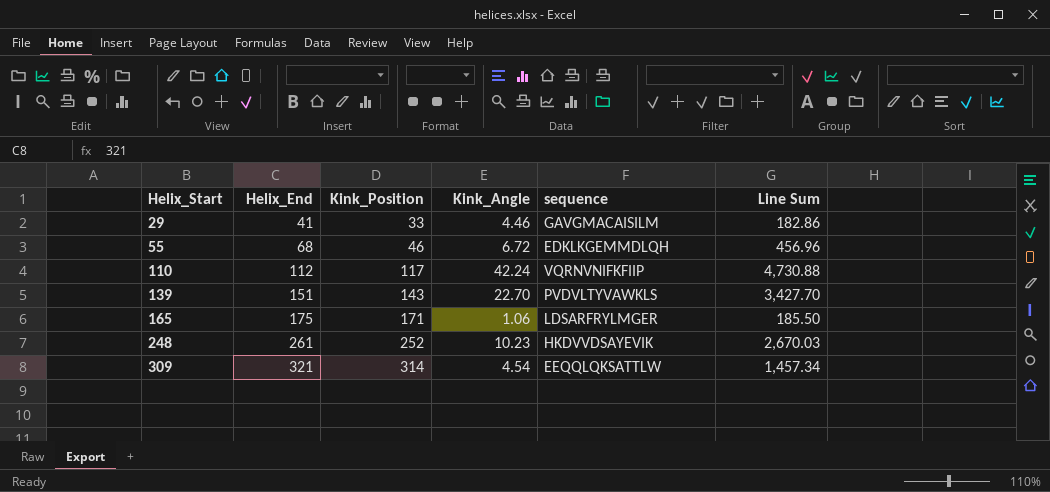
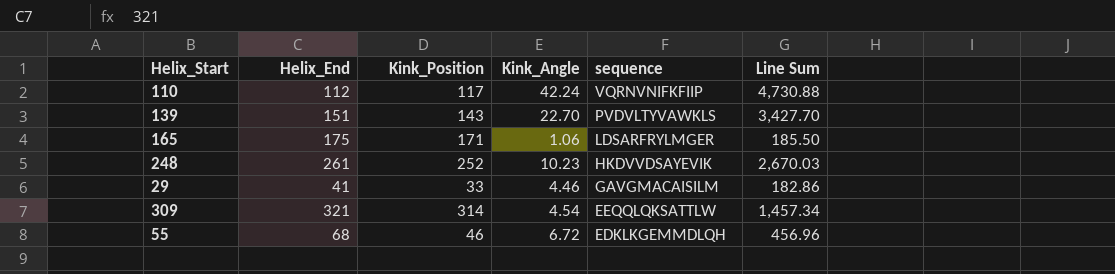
row order: Helix_Start ascending -> sequence descending

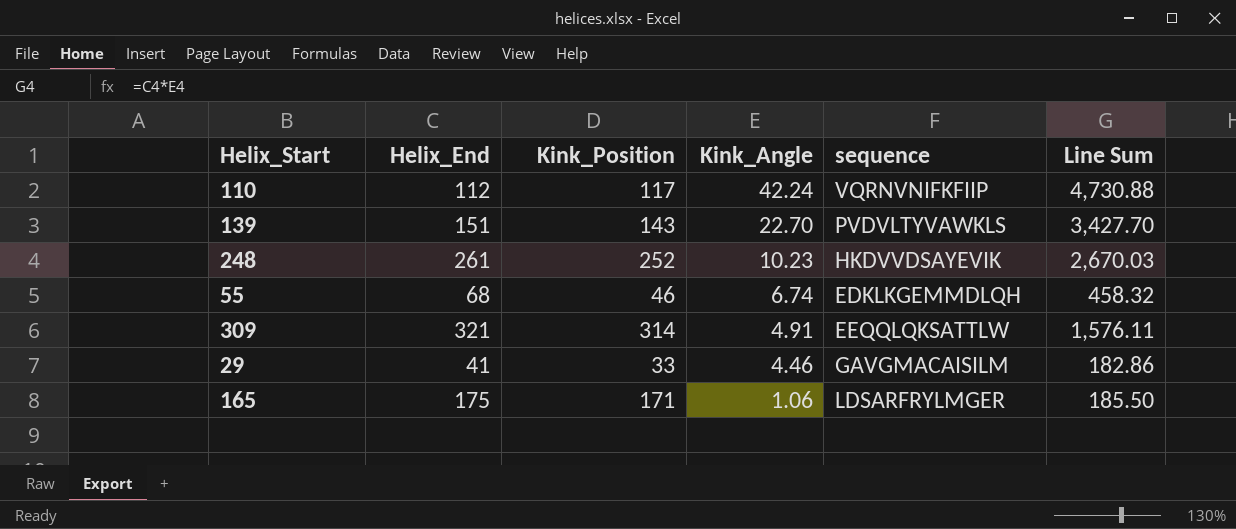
row order: sequence descending -> Kink_Angle descending
55 | Kink_Angle: 6.72 -> 6.74
55 | Line Sum: 456.96 -> 458.32
309 | Kink_Angle: 4.54 -> 4.91
309 | Line Sum: 1,457.34 -> 1,576.11

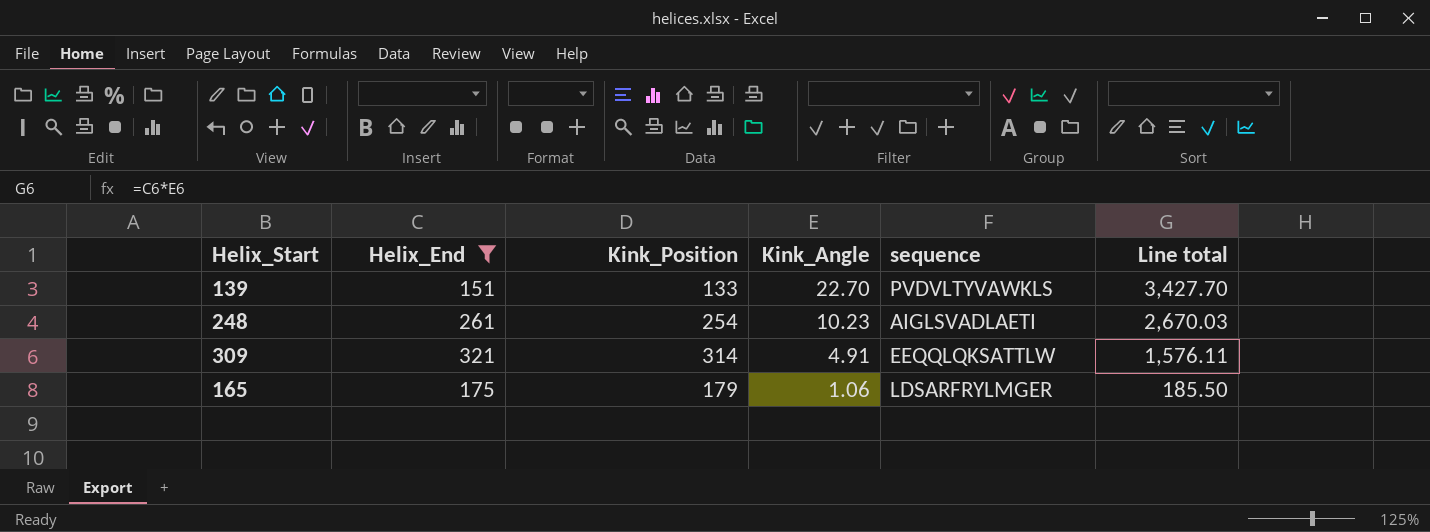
filter: none -> Helix_End >= 151
column name: Line Sum -> Line total
139 | Kink_Position: 143 -> 133
248 | Kink_Position: 252 -> 254
248 | sequence: HKDVVDSAYEVIK -> AIGLSVADLAETI
165 | Kink_Position: 171 -> 179

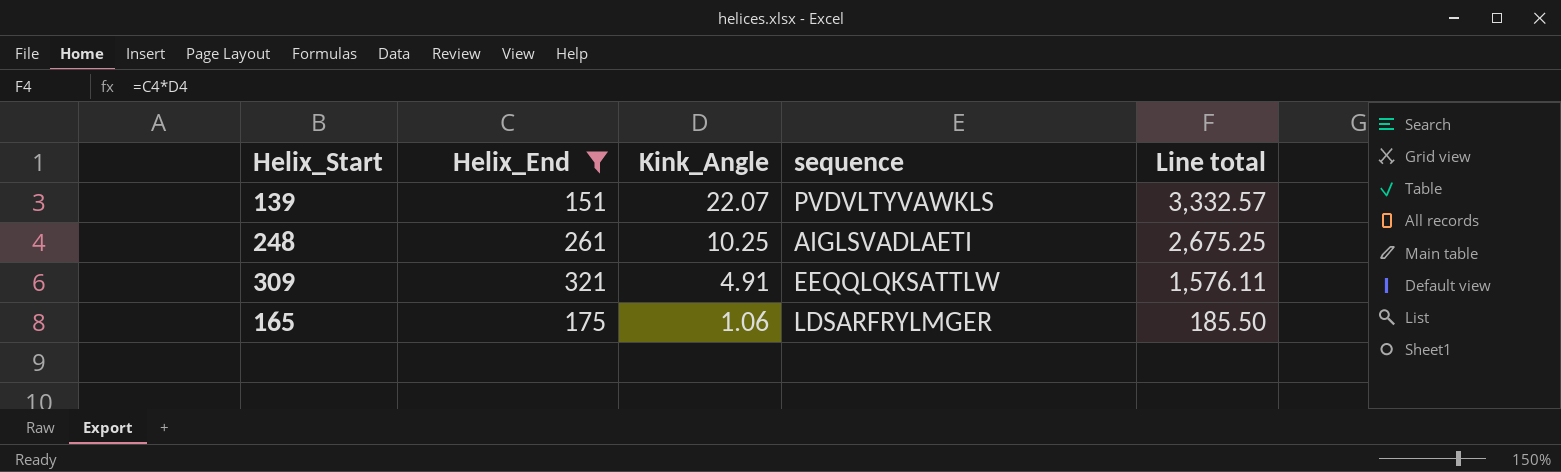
column Kink_Position | position: 3 -> none
139 | Kink_Angle: 22.70 -> 22.07
139 | Line total: 3,427.70 -> 3,332.57
248 | Kink_Angle: 10.23 -> 10.25
248 | Line total: 2,670.03 -> 2,675.25

